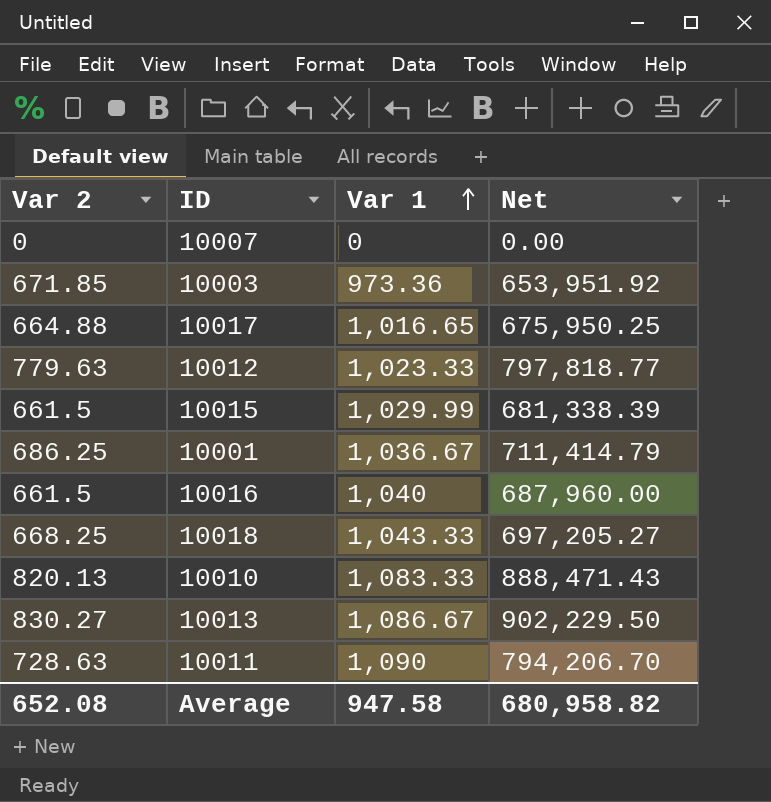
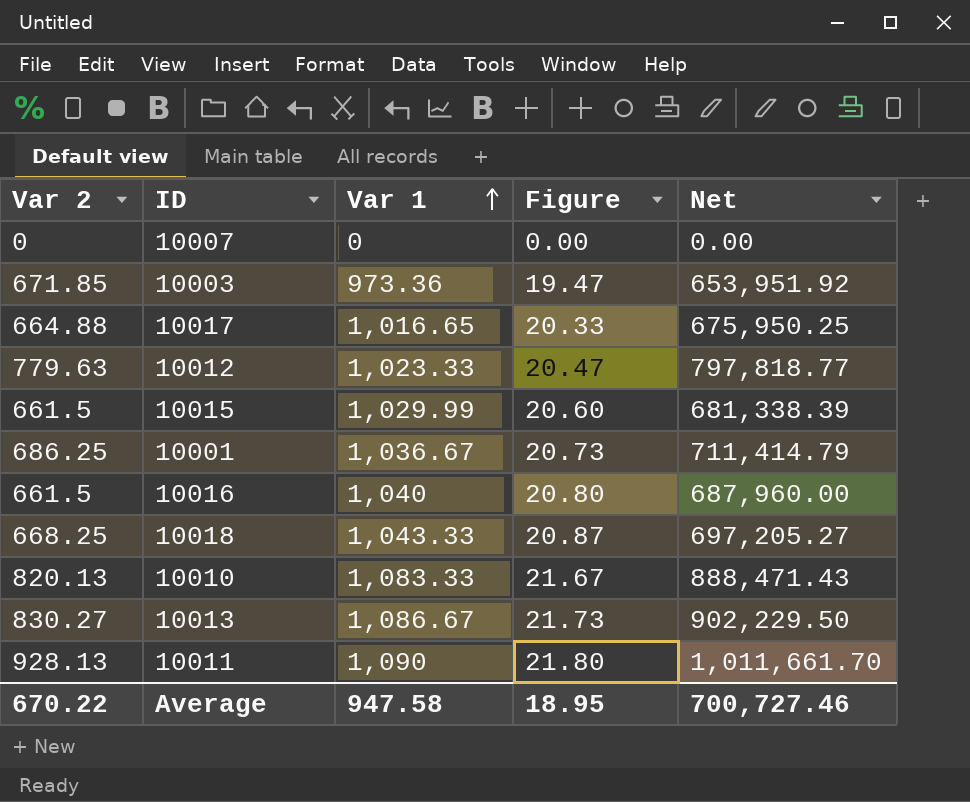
column Figure | formula: none -> [Var 1] * 0.02
10011 | Var 2: 728.63 -> 928.13
10011 | Net: 794,206.70 -> 1,011,661.70
Average | Var 2: 652.08 -> 670.22
Average | Net: 680,958.82 -> 700,727.46

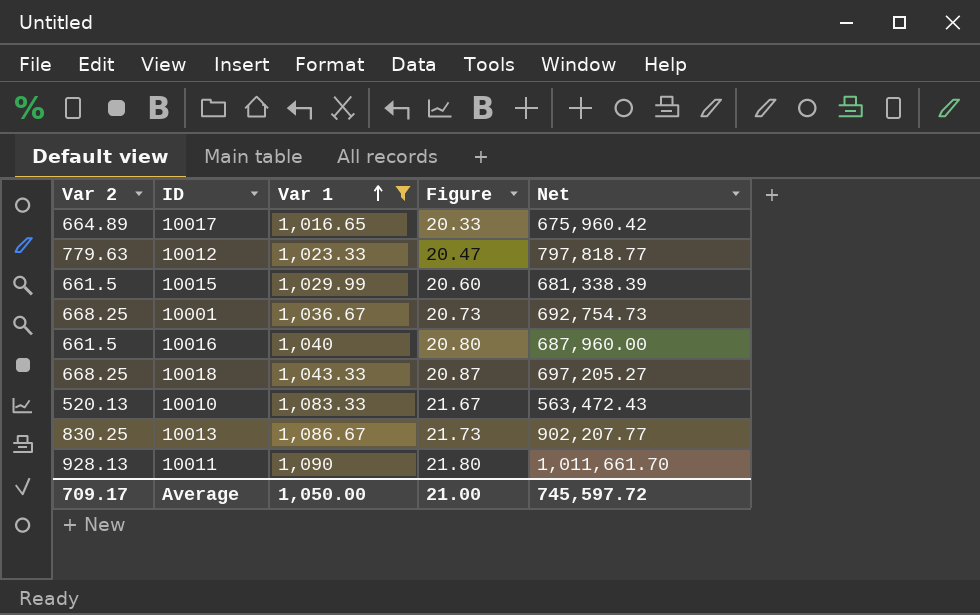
filter: none -> Var 1 >= 1,016.65
10017 | Var 2: 664.88 -> 664.89
10017 | Net: 675,950.25 -> 675,960.42
10001 | Var 2: 686.25 -> 668.25
10001 | Net: 711,414.79 -> 692,754.73
10010 | Var 2: 820.13 -> 520.13
10010 | Net: 888,471.43 -> 563,472.43
10013 | Var 2: 830.27 -> 830.25
10013 | Net: 902,229.50 -> 902,207.77
Average | Var 2: 670.22 -> 709.17
Average | Var 1: 947.58 -> 1,050.00
Average | Figure: 18.95 -> 21.00
Average | Net: 700,727.46 -> 745,597.72

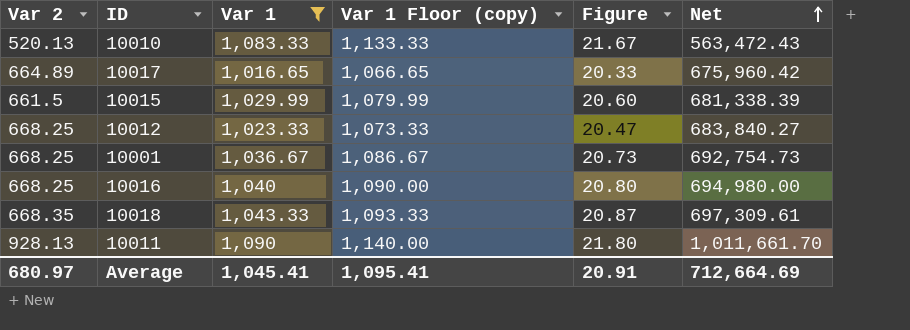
row order: Var 1 ascending -> Net ascending
column Var 1 Floor (copy) | formula: none -> [Var 1] + 50
row 10013: 830.25 | 1,086.67 | 21.73 | 902,207.77 -> none
10012 | Var 2: 779.63 -> 668.25
10012 | Net: 797,818.77 -> 683,840.27
10016 | Var 2: 661.5 -> 668.25
10016 | Net: 687,960.00 -> 694,980.00
10018 | Var 2: 668.25 -> 668.35
10018 | Net: 697,205.27 -> 697,309.61
Average | Var 2: 709.17 -> 680.97
Average | Var 1: 1,050.00 -> 1,045.41
Average | Figure: 21.00 -> 20.91
Average | Net: 745,597.72 -> 712,664.69

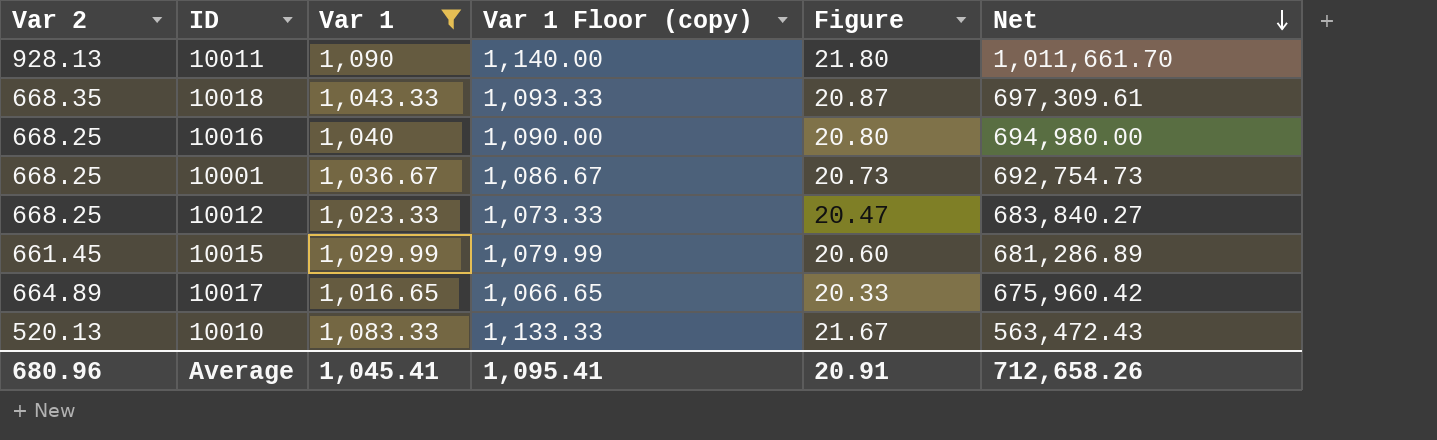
row order: Net ascending -> Net descending
10015 | Var 2: 661.5 -> 661.45
10015 | Net: 681,338.39 -> 681,286.89
Average | Var 2: 680.97 -> 680.96
Average | Net: 712,664.69 -> 712,658.26

